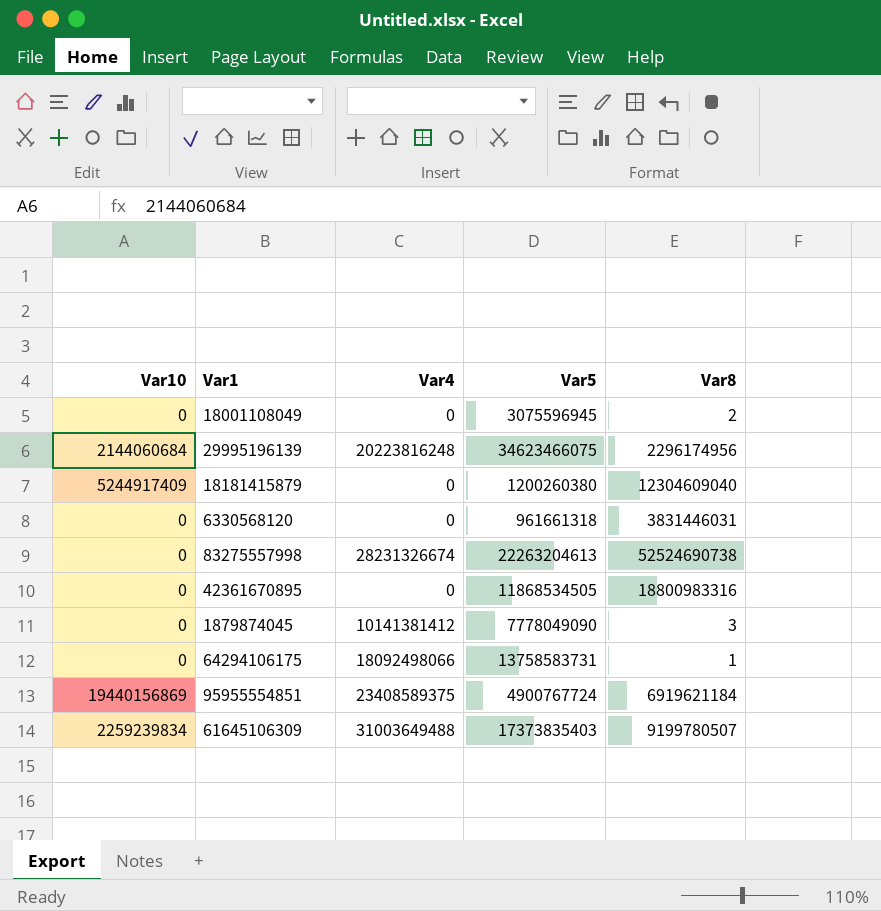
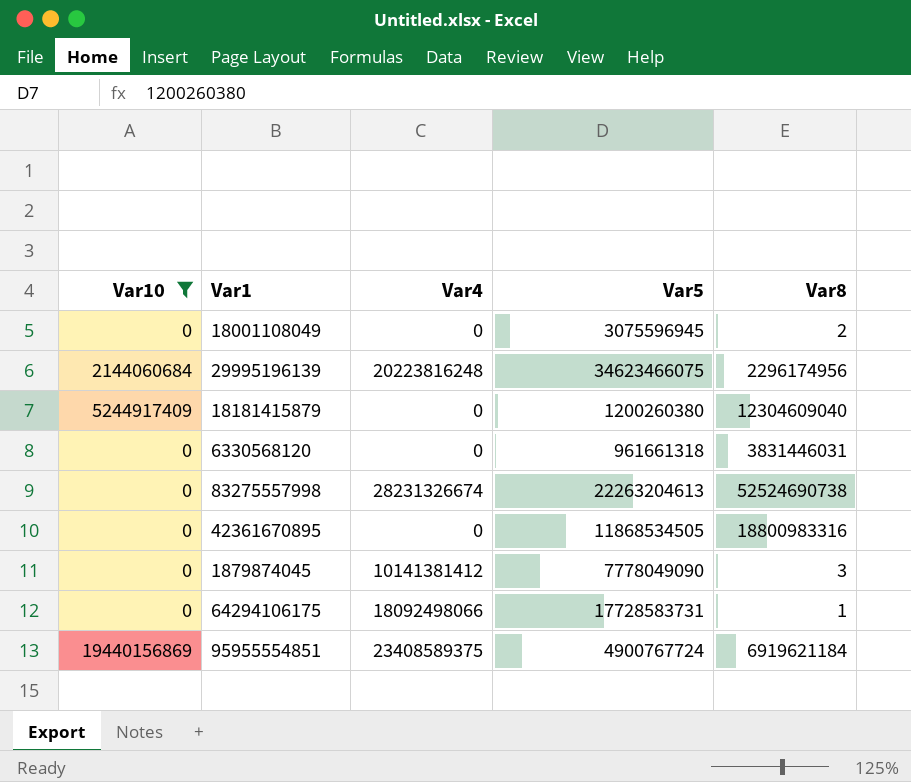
filter: none -> Var10 != 2259239834
64294106175 | Var5: 13758583731 -> 17728583731

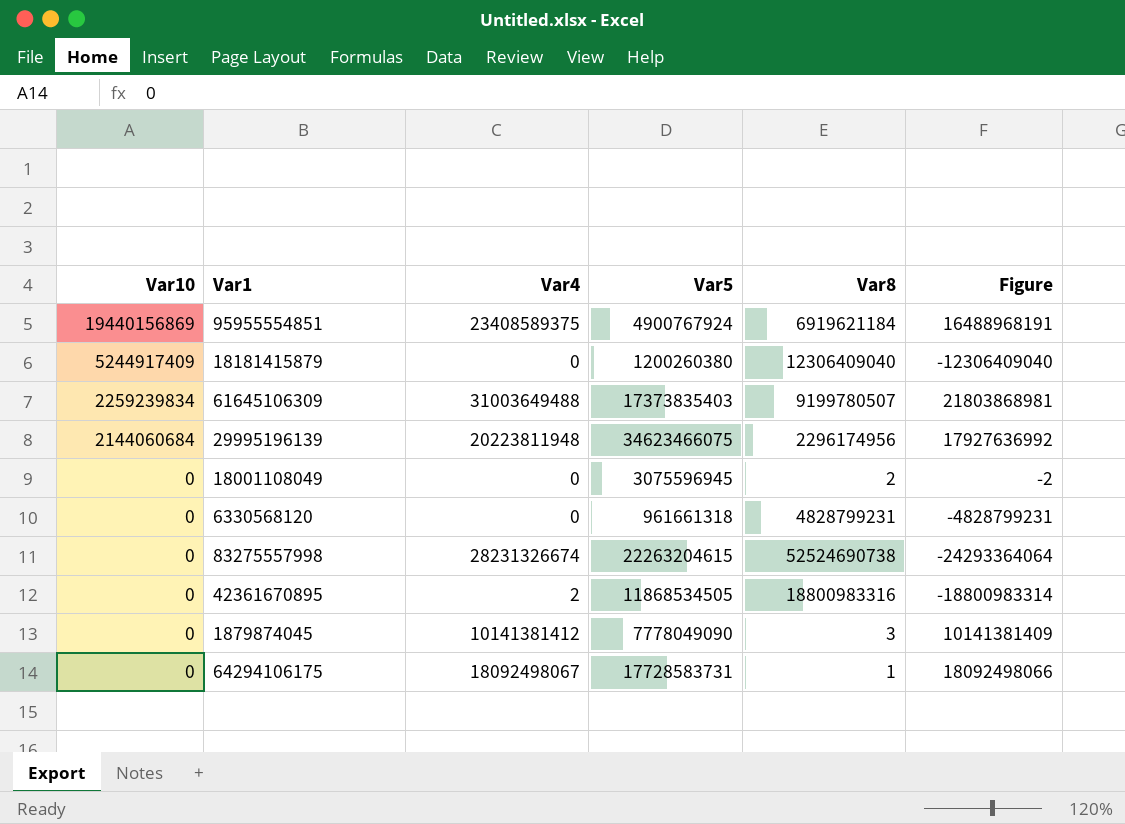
filter: Var10 != 2259239834 -> none
row order: none -> Var10 descending
column Figure | formula: none -> [Var4] - [Var8]
95955554851 | Var5: 4900767724 -> 4900767924
18181415879 | Var8: 12304609040 -> 12306409040
29995196139 | Var4: 20223816248 -> 20223811948
6330568120 | Var8: 3831446031 -> 4828799231
83275557998 | Var5: 22263204613 -> 22263204615
42361670895 | Var4: 0 -> 2
64294106175 | Var4: 18092498066 -> 18092498067

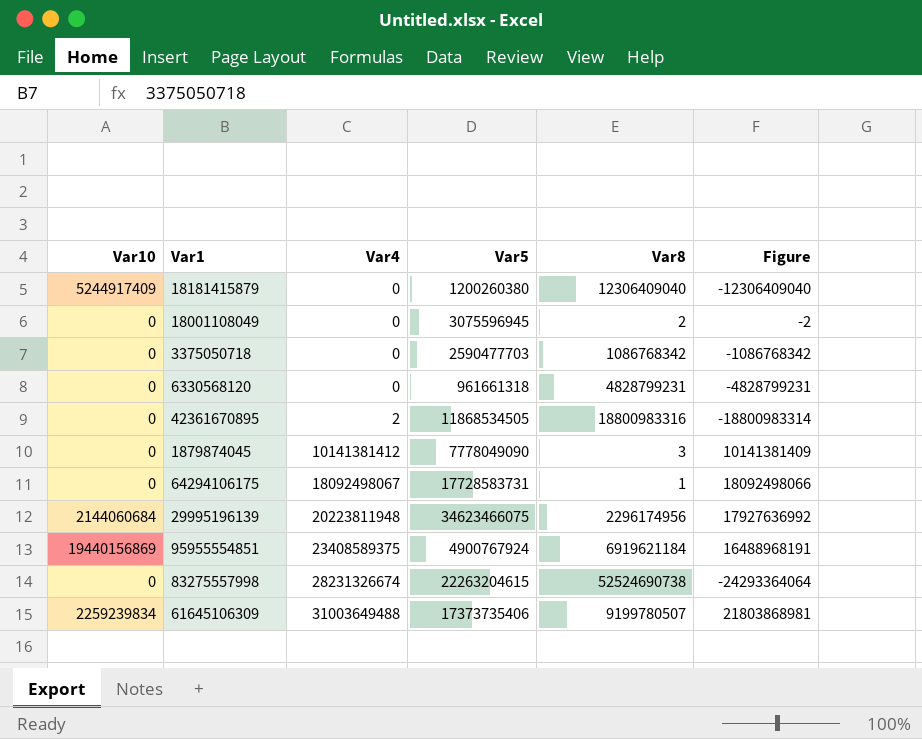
row order: Var10 descending -> Var4 ascending
row 3375050718: none -> 0 | 0 | 2590477703 | 1086768342 | -1086768342
61645106309 | Var5: 17373835403 -> 17373735406

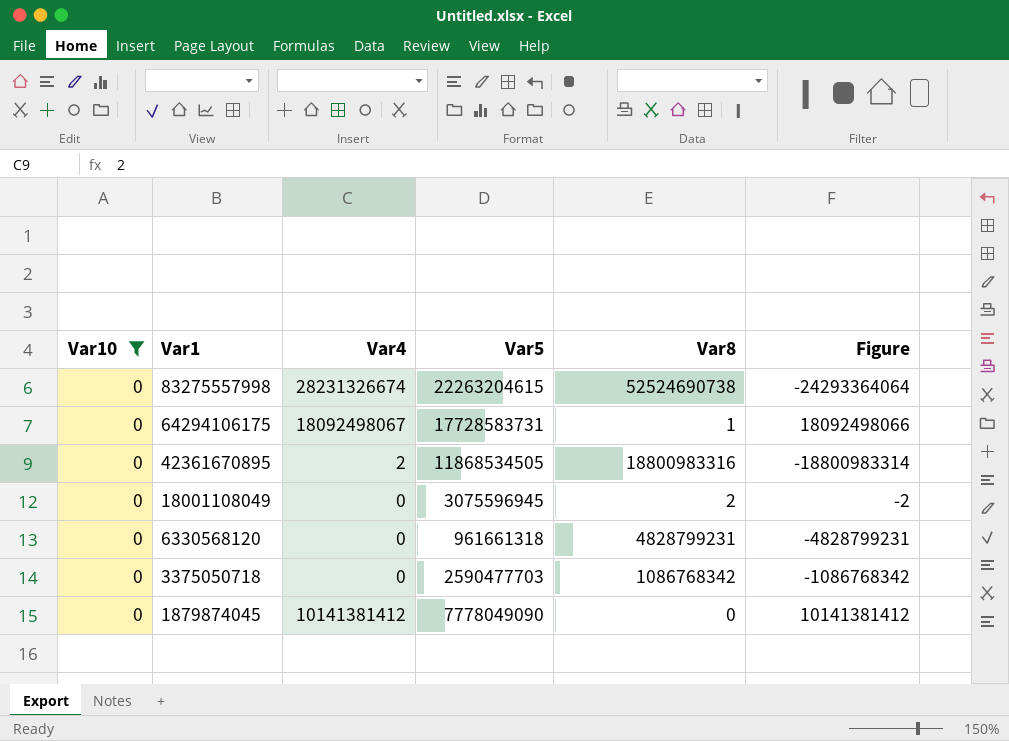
filter: none -> Var10 = 0
row order: Var4 ascending -> Var1 descending
1879874045 | Var8: 3 -> 0
1879874045 | Figure: 10141381409 -> 10141381412

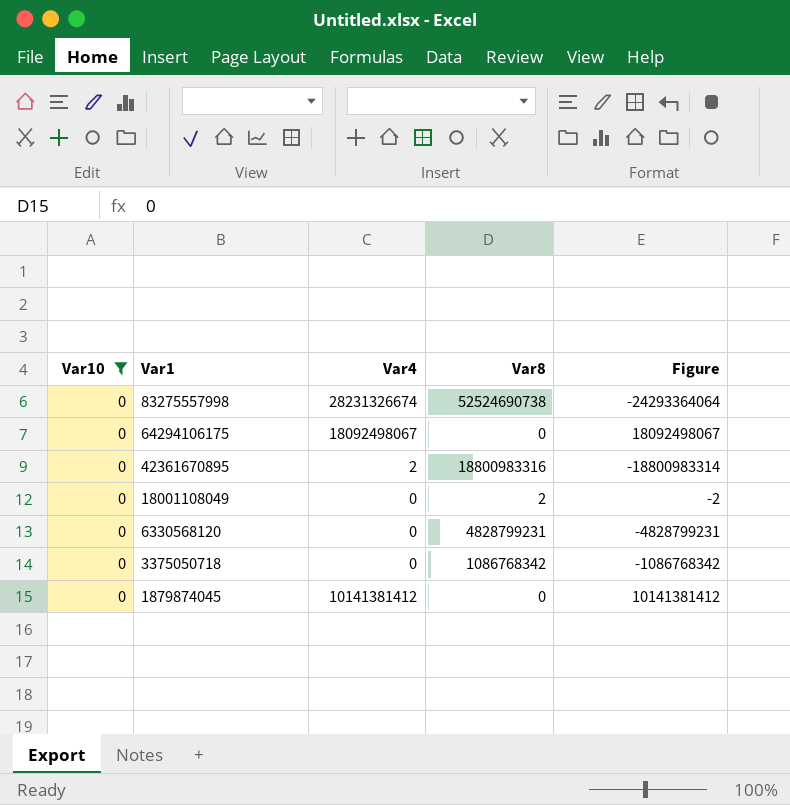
column Var5 | position: 4 -> none
64294106175 | Var8: 1 -> 0
64294106175 | Figure: 18092498066 -> 18092498067

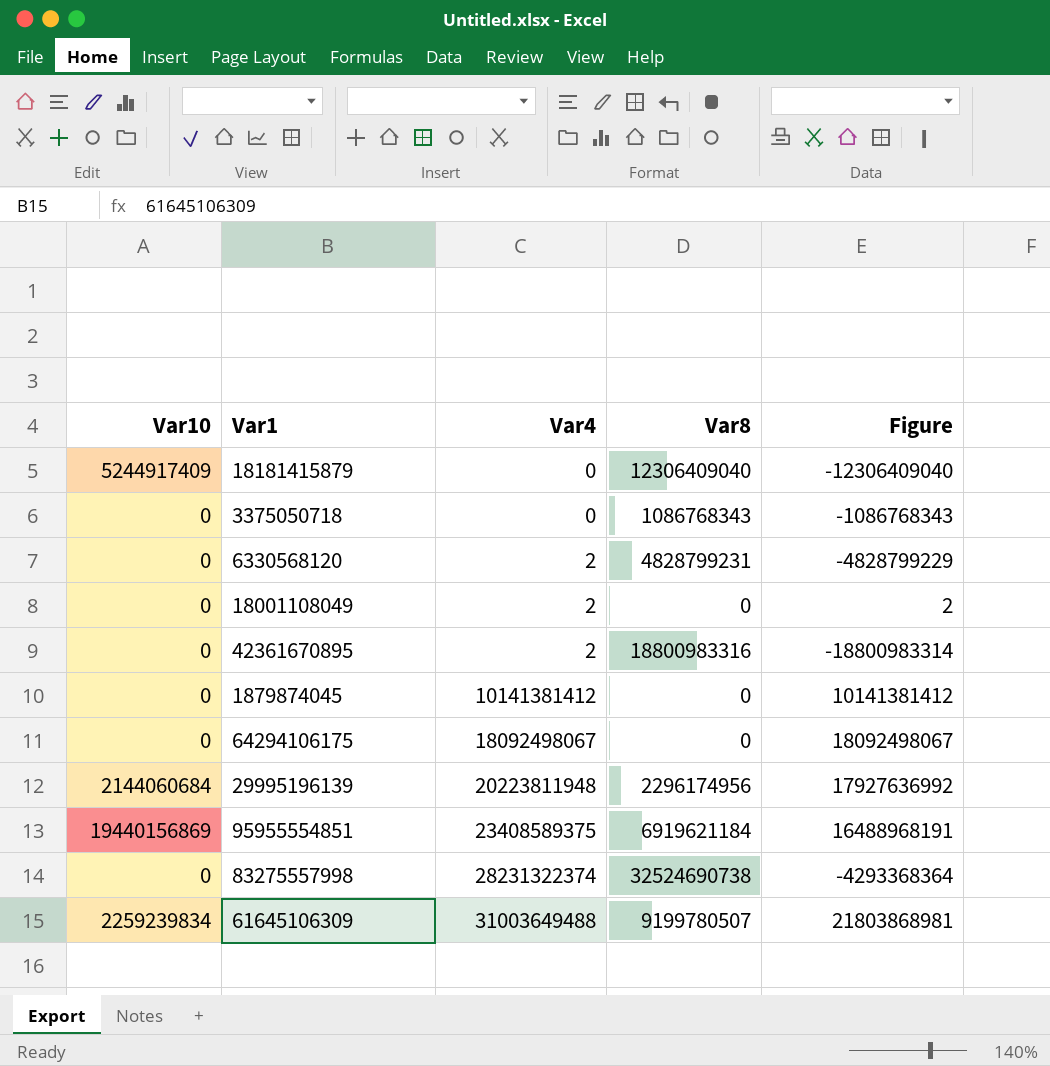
filter: Var10 = 0 -> none
row order: Var1 descending -> Var4 ascending
3375050718 | Var8: 1086768342 -> 1086768343
3375050718 | Figure: -1086768342 -> -1086768343
6330568120 | Var4: 0 -> 2
6330568120 | Figure: -4828799231 -> -4828799229
18001108049 | Var4: 0 -> 2
18001108049 | Var8: 2 -> 0
18001108049 | Figure: -2 -> 2
83275557998 | Var4: 28231326674 -> 28231322374
83275557998 | Var8: 52524690738 -> 32524690738
83275557998 | Figure: -24293364064 -> -4293368364

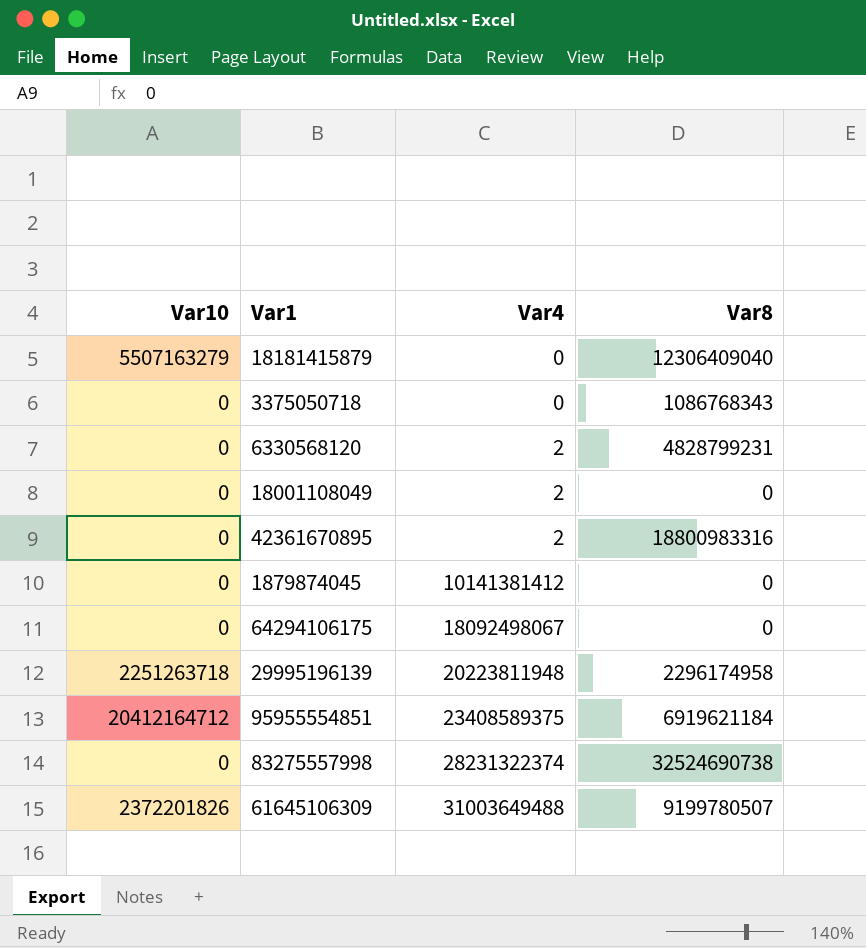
column Figure | formula: [Var4] - [Var8] -> none
18181415879 | Var10: 5244917409 -> 5507163279
29995196139 | Var10: 2144060684 -> 2251263718
29995196139 | Var8: 2296174956 -> 2296174958
95955554851 | Var10: 19440156869 -> 20412164712
61645106309 | Var10: 2259239834 -> 2372201826

